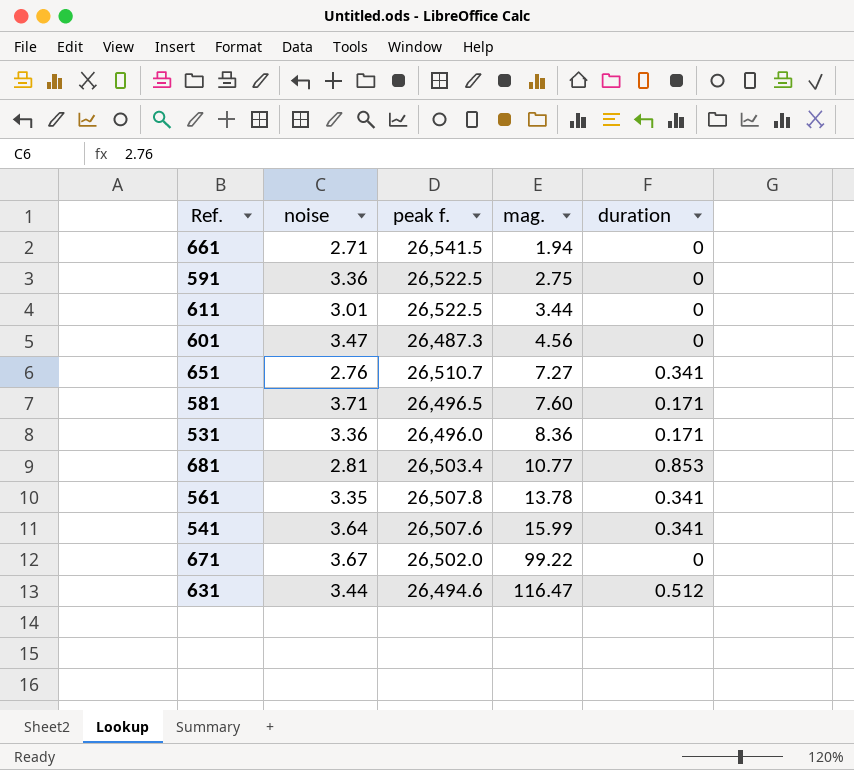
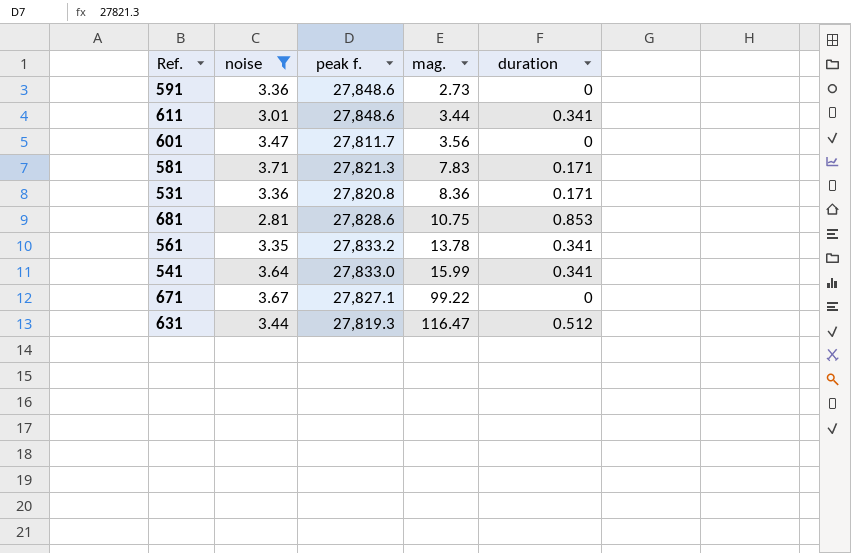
filter: none -> noise >= 2.81
591 | peak f.: 26,522.5 -> 27,848.6
591 | mag.: 2.75 -> 2.73
611 | peak f.: 26,522.5 -> 27,848.6
611 | duration: 0 -> 0.341
601 | peak f.: 26,487.3 -> 27,811.7
601 | mag.: 4.56 -> 3.56
581 | peak f.: 26,496.5 -> 27,821.3
581 | mag.: 7.60 -> 7.83
531 | peak f.: 26,496.0 -> 27,820.8
681 | peak f.: 26,503.4 -> 27,828.6
681 | mag.: 10.77 -> 10.75
561 | peak f.: 26,507.8 -> 27,833.2
541 | peak f.: 26,507.6 -> 27,833.0
671 | peak f.: 26,502.0 -> 27,827.1
631 | peak f.: 26,494.6 -> 27,819.3

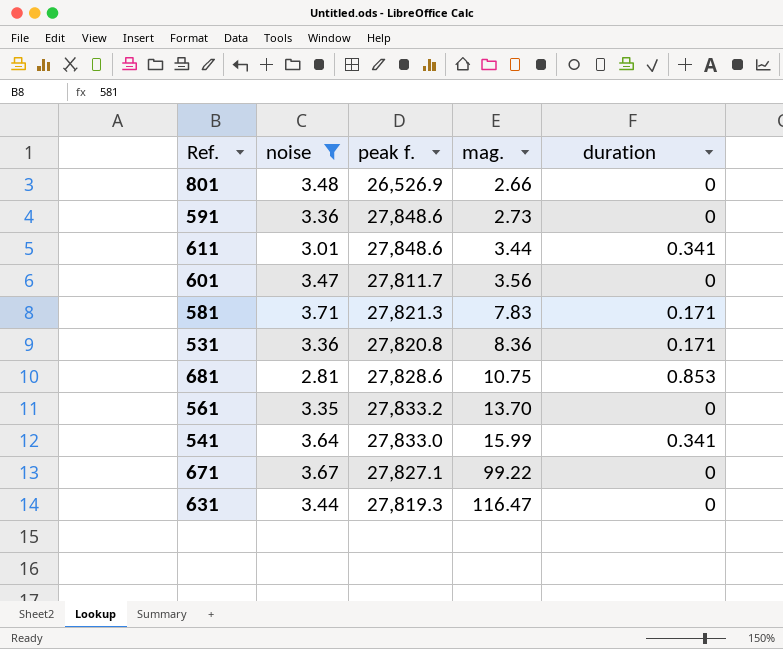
row 801: none -> 3.48 | 26,526.9 | 2.66 | 0
561 | mag.: 13.78 -> 13.70
561 | duration: 0.341 -> 0
631 | duration: 0.512 -> 0

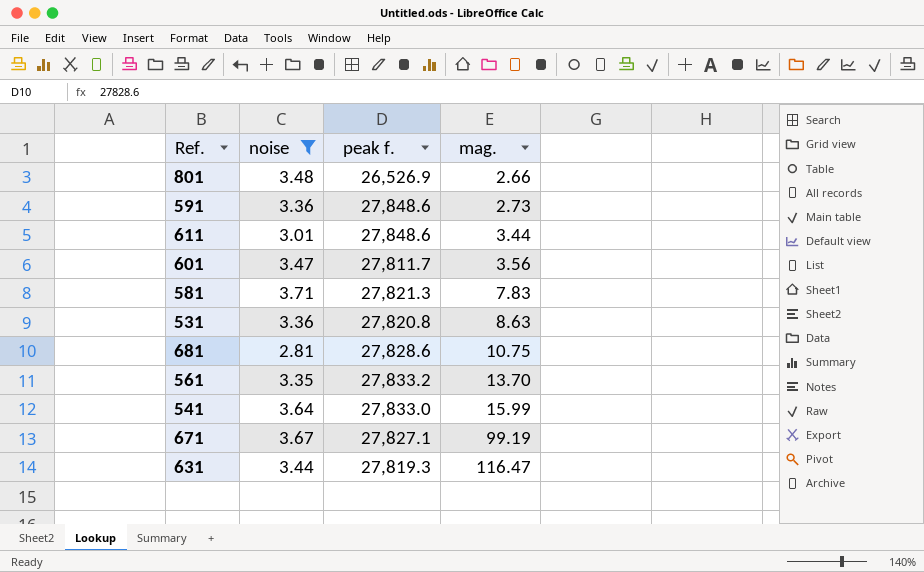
column duration | position: 5 -> none
531 | mag.: 8.36 -> 8.63
671 | mag.: 99.22 -> 99.19

